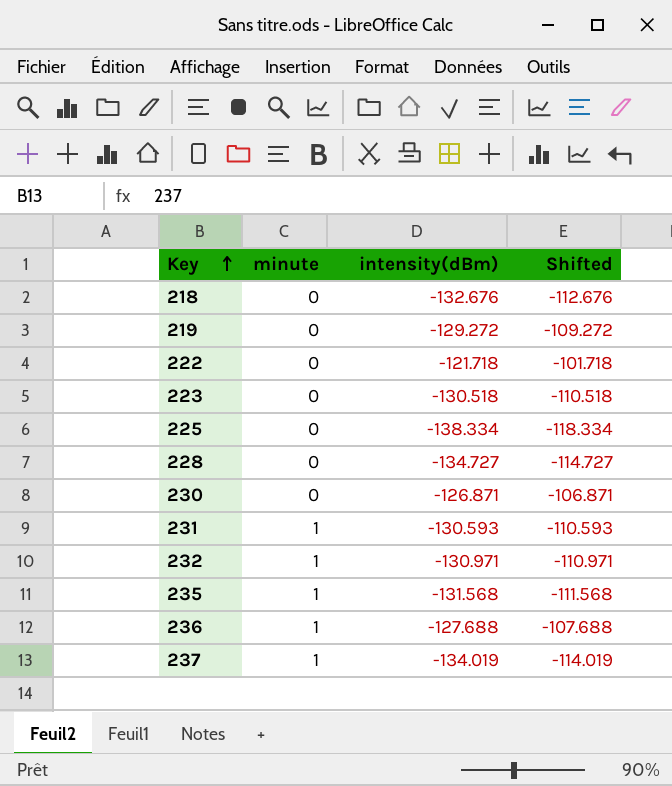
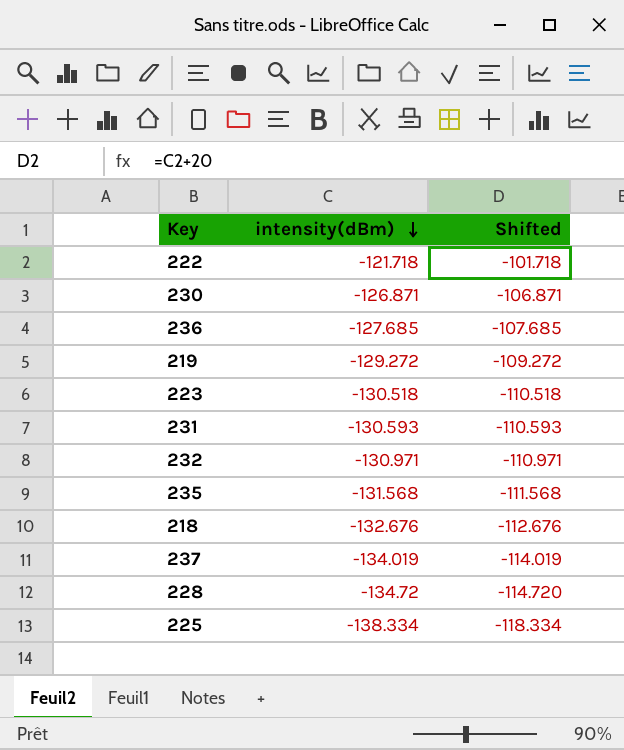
row order: Key ascending -> intensity(dBm) descending
column minute | position: 2 -> none
236 | intensity(dBm): -127.688 -> -127.685
236 | Shifted: -107.688 -> -107.685
228 | intensity(dBm): -134.727 -> -134.72
228 | Shifted: -114.727 -> -114.720

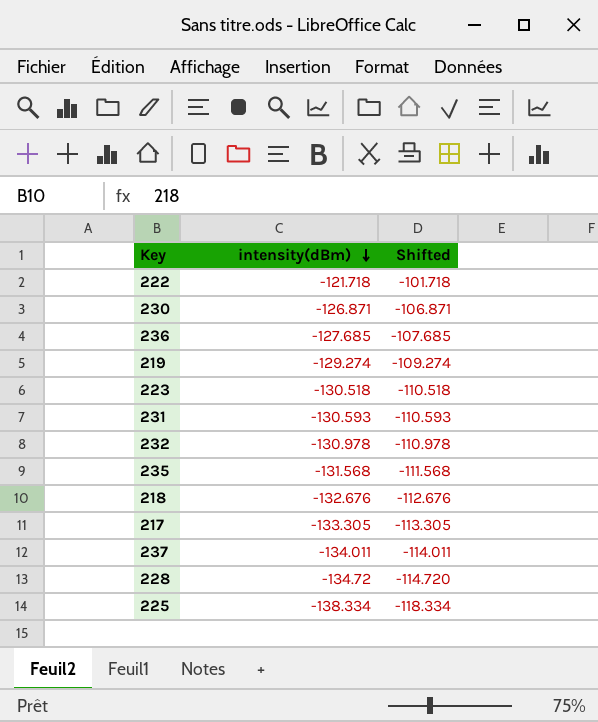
219 | intensity(dBm): -129.272 -> -129.274
219 | Shifted: -109.272 -> -109.274
232 | intensity(dBm): -130.971 -> -130.978
232 | Shifted: -110.971 -> -110.978
row 217: none -> -133.305 | -113.305
237 | intensity(dBm): -134.019 -> -134.011
237 | Shifted: -114.019 -> -114.011

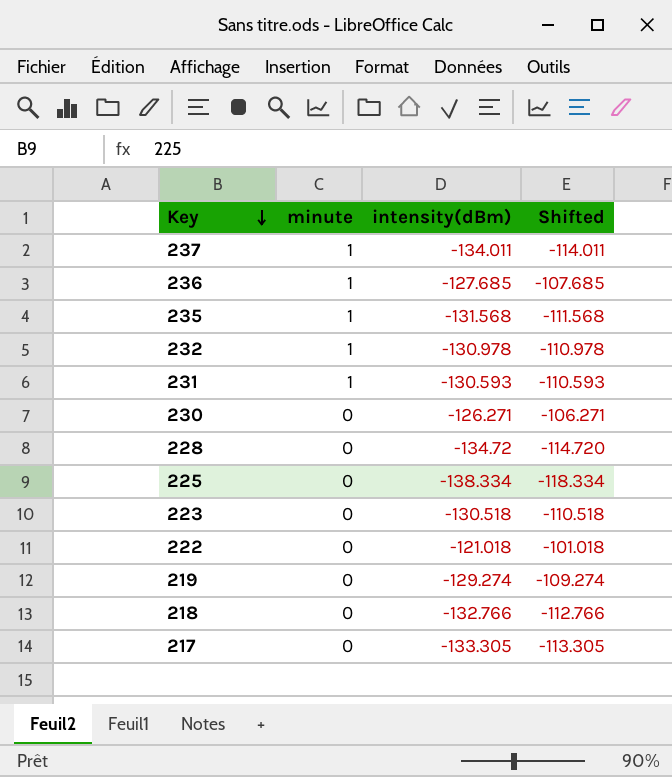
row order: intensity(dBm) descending -> Key descending
column minute | position: none -> 2
230 | intensity(dBm): -126.871 -> -126.271
230 | Shifted: -106.871 -> -106.271
222 | intensity(dBm): -121.718 -> -121.018
222 | Shifted: -101.718 -> -101.018
218 | intensity(dBm): -132.676 -> -132.766
218 | Shifted: -112.676 -> -112.766

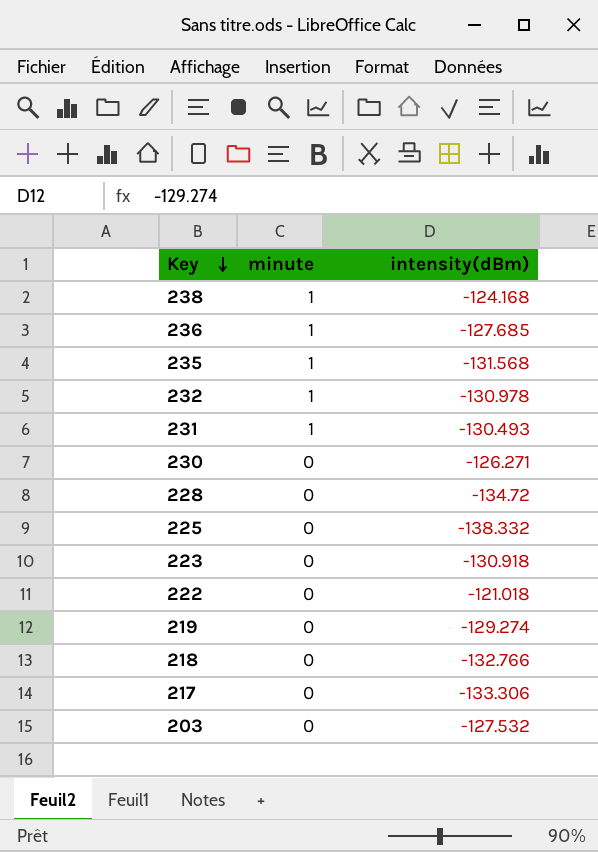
column Shifted | formula: [intensity(dBm)] + 20 -> none
row 237: 1 | -134.011 | -114.011 -> none
row 238: none -> 1 | -124.168
231 | intensity(dBm): -130.593 -> -130.493
225 | intensity(dBm): -138.334 -> -138.332
223 | intensity(dBm): -130.518 -> -130.918
217 | intensity(dBm): -133.305 -> -133.306
row 203: none -> 0 | -127.532

